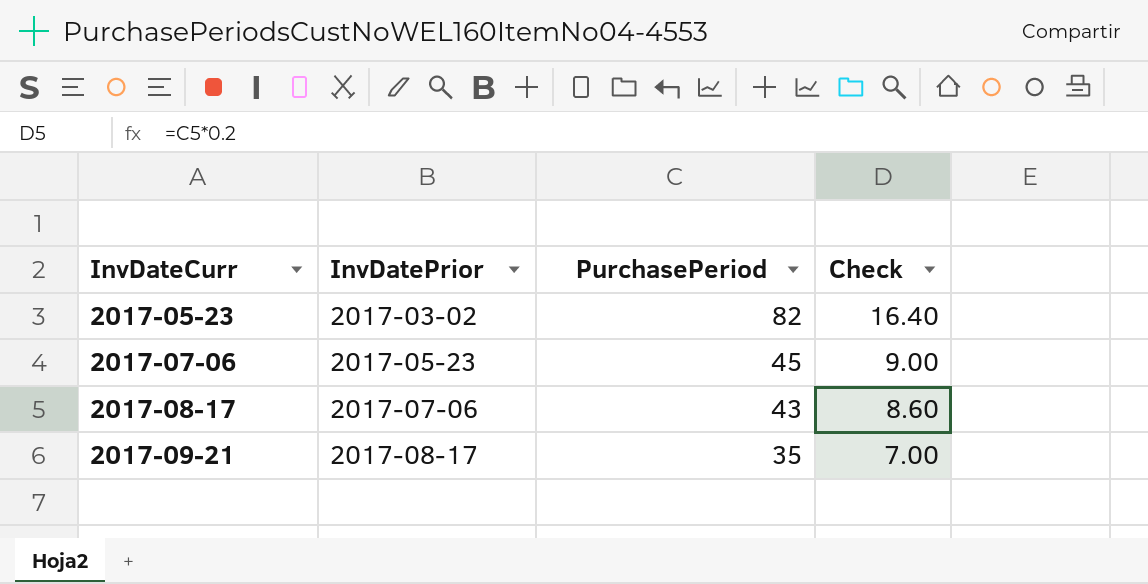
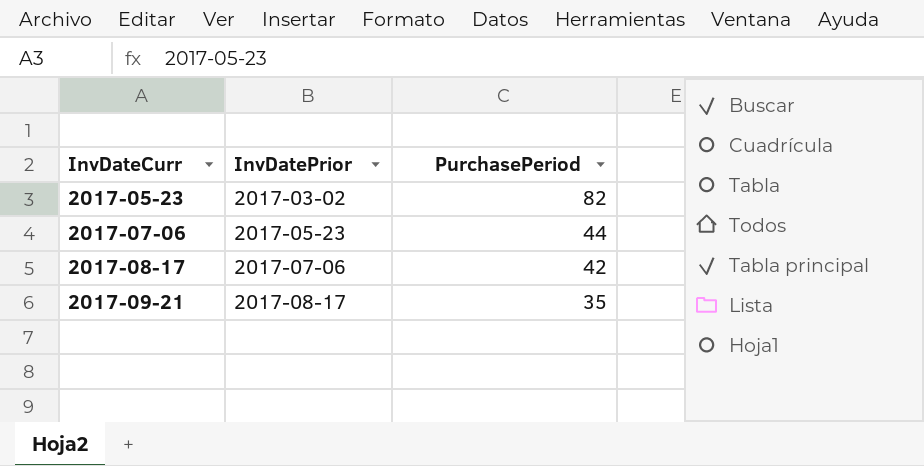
column Check | formula: [PurchasePeriod] * 0.2 -> none
2017-07-06 | PurchasePeriod: 45 -> 44
2017-08-17 | PurchasePeriod: 43 -> 42

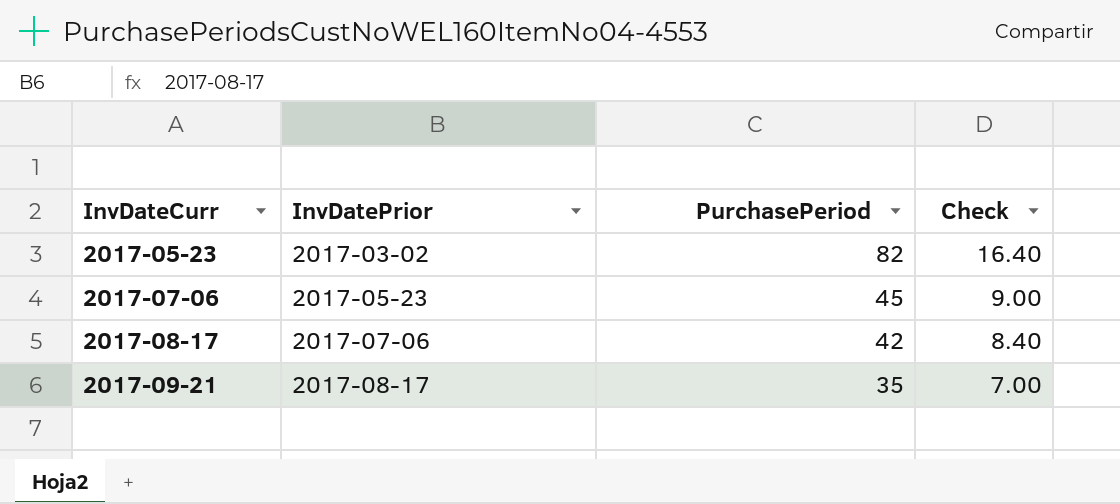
column Check | formula: none -> [PurchasePeriod] * 0.2
2017-07-06 | PurchasePeriod: 44 -> 45

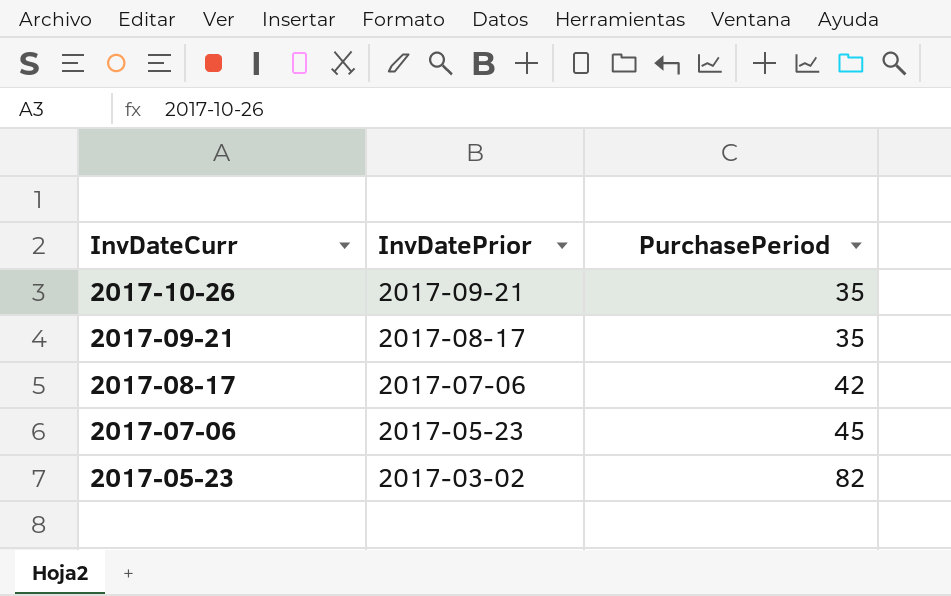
row order: InvDateCurr ascending -> InvDateCurr descending
column Check | formula: [PurchasePeriod] * 0.2 -> none
row 2017-10-26: none -> 2017-09-21 | 35

